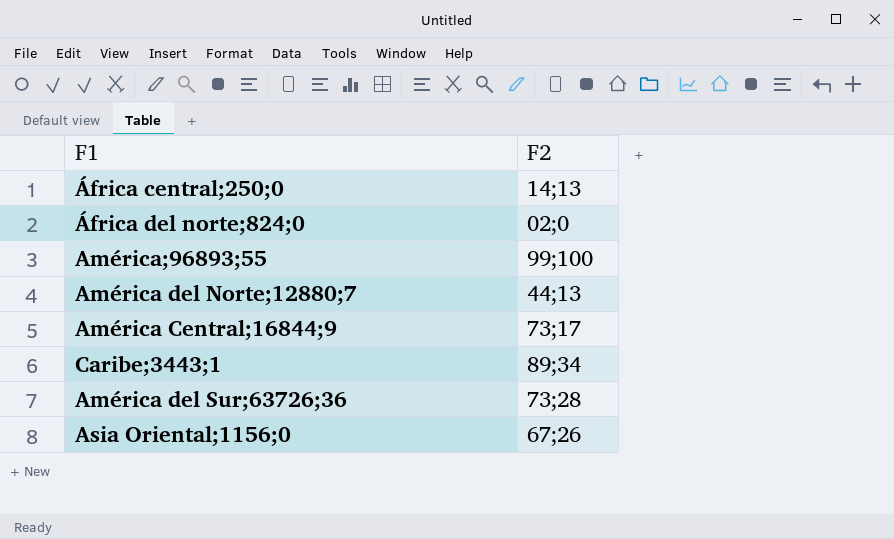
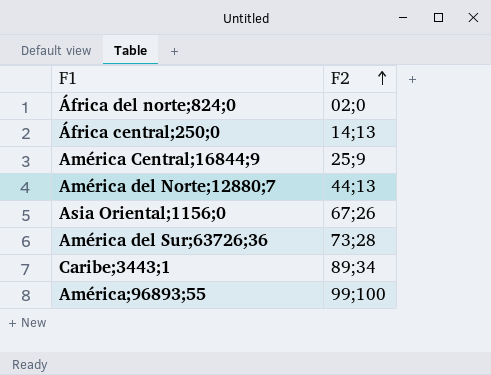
row order: none -> F2 ascending
América Central;16844;9 | F2: 73;17 -> 25;9

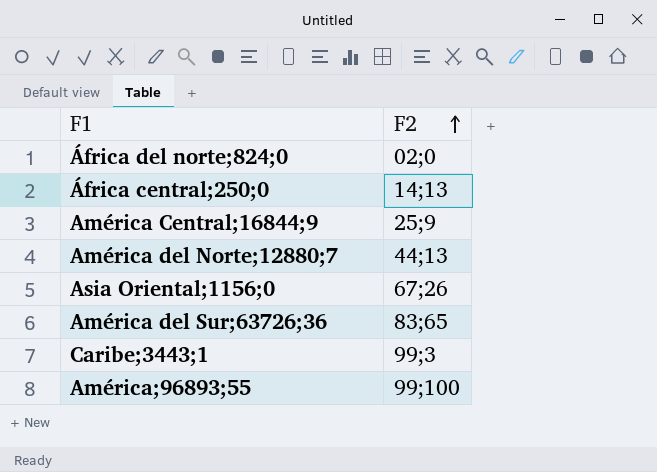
América del Sur;63726;36 | F2: 73;28 -> 83;65
Caribe;3443;1 | F2: 89;34 -> 99;3

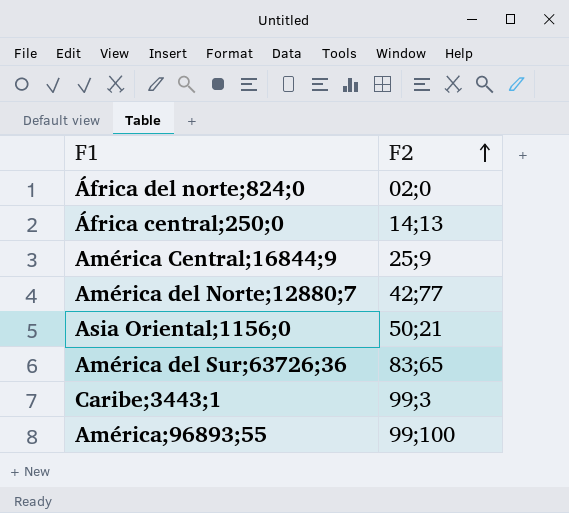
América del Norte;12880;7 | F2: 44;13 -> 42;77
Asia Oriental;1156;0 | F2: 67;26 -> 50;21

